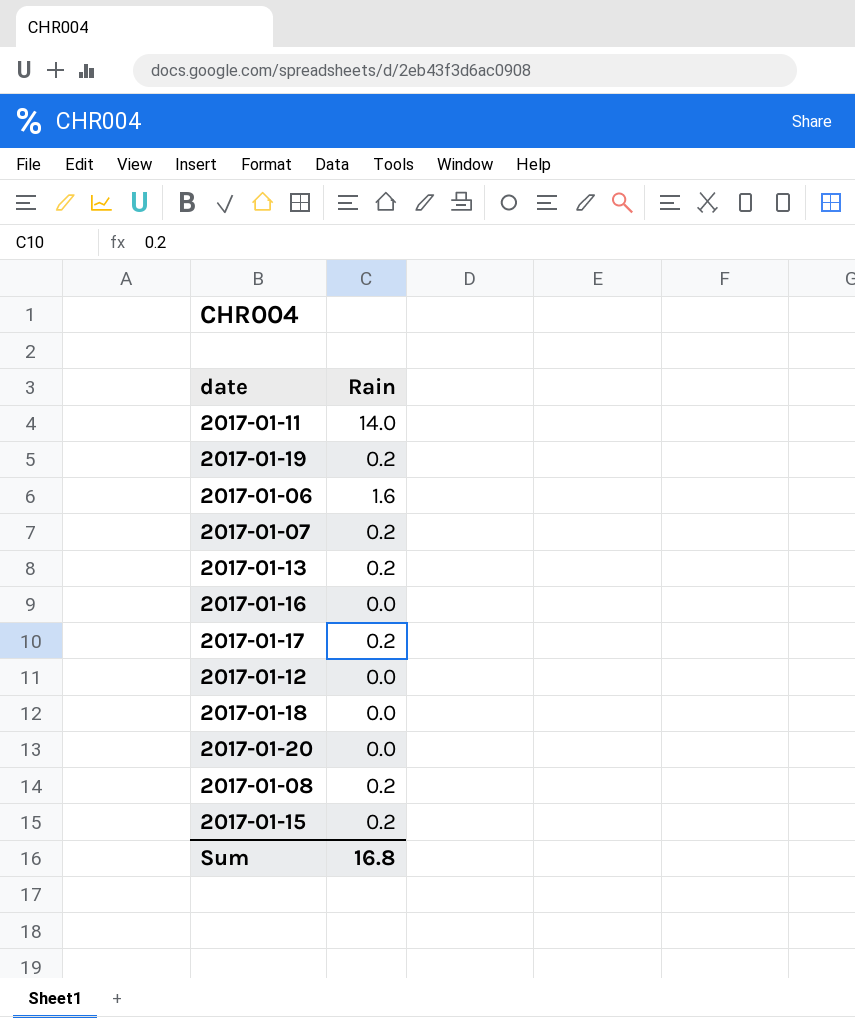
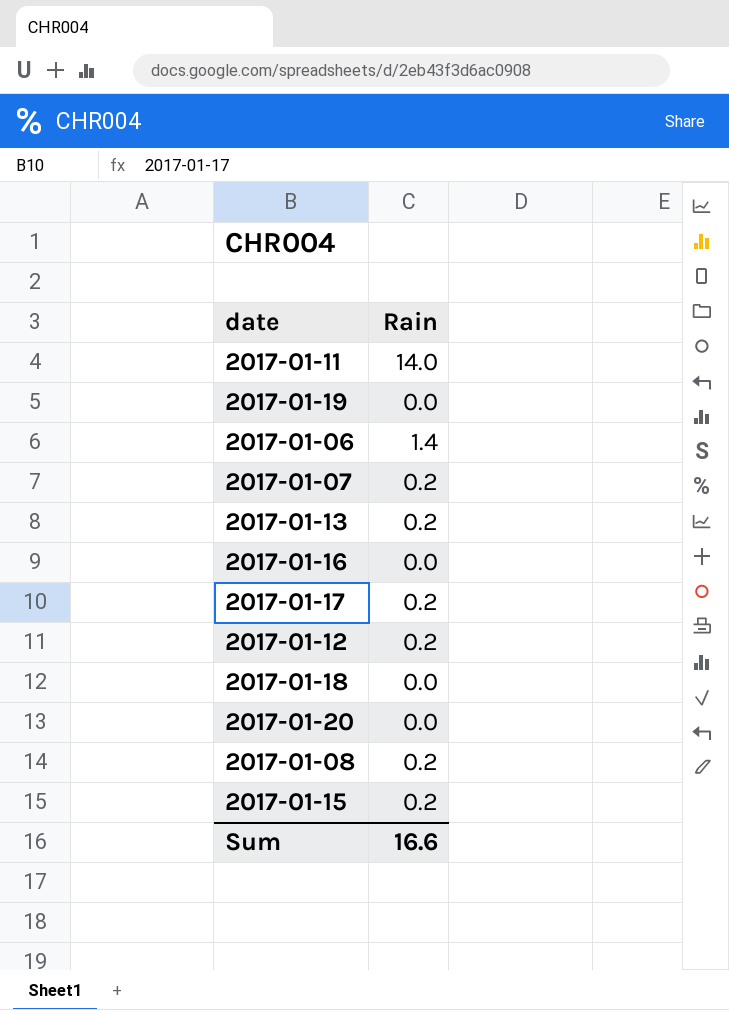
2017-01-19 | Rain: 0.2 -> 0.0
2017-01-06 | Rain: 1.6 -> 1.4
2017-01-12 | Rain: 0.0 -> 0.2
Sum | Rain: 16.8 -> 16.6

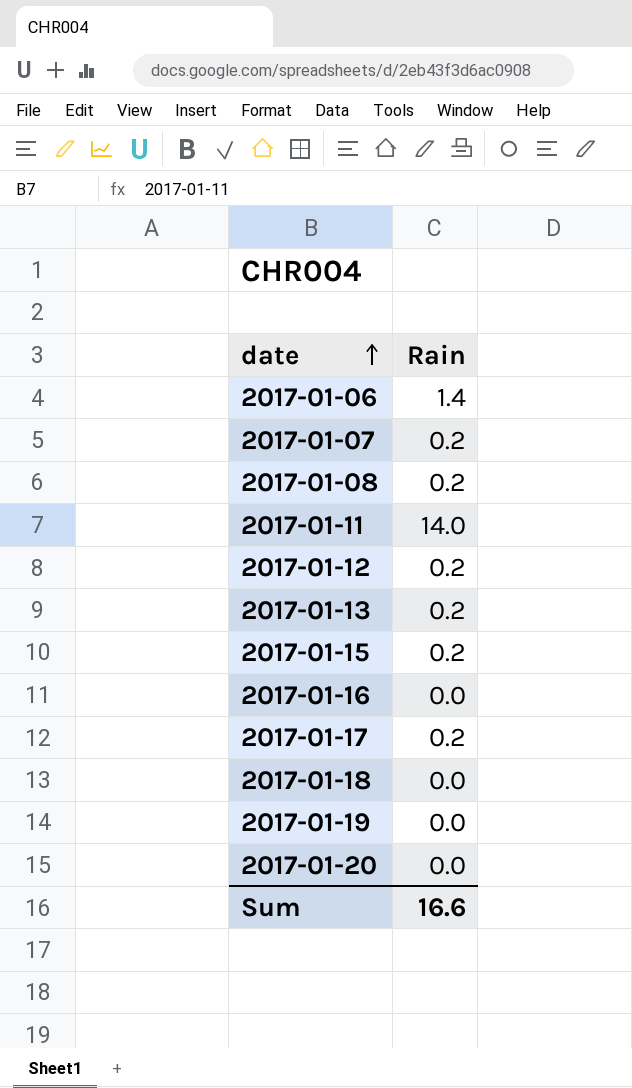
row order: none -> date ascending

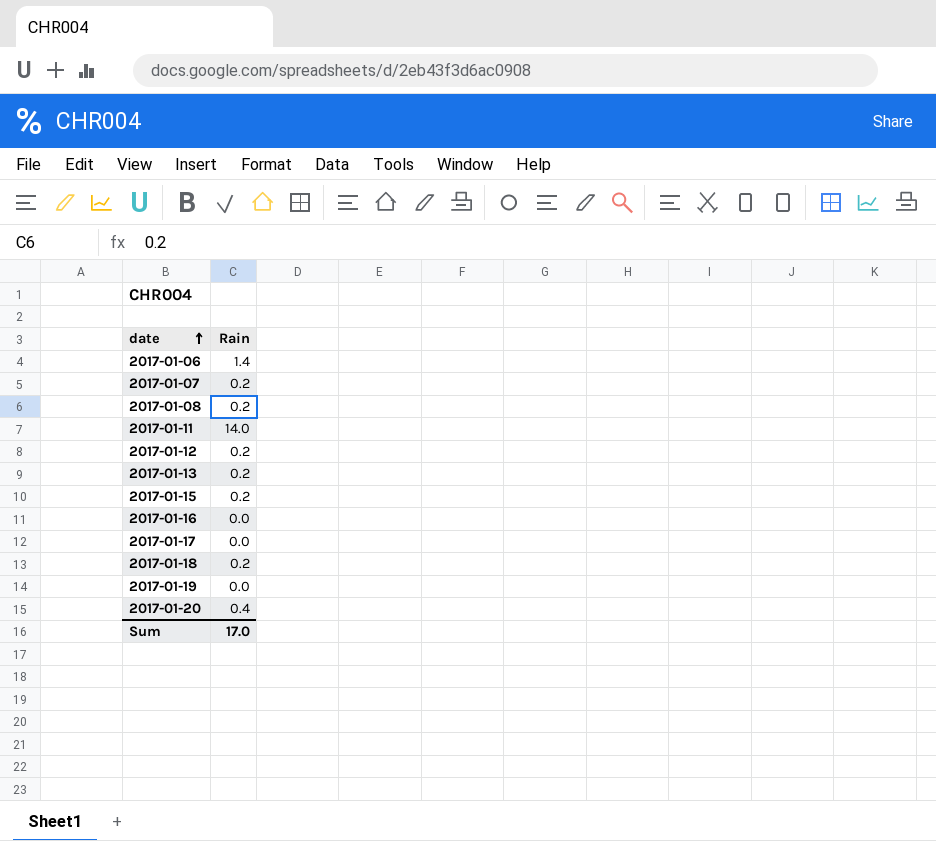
2017-01-17 | Rain: 0.2 -> 0.0
2017-01-18 | Rain: 0.0 -> 0.2
2017-01-20 | Rain: 0.0 -> 0.4
Sum | Rain: 16.6 -> 17.0

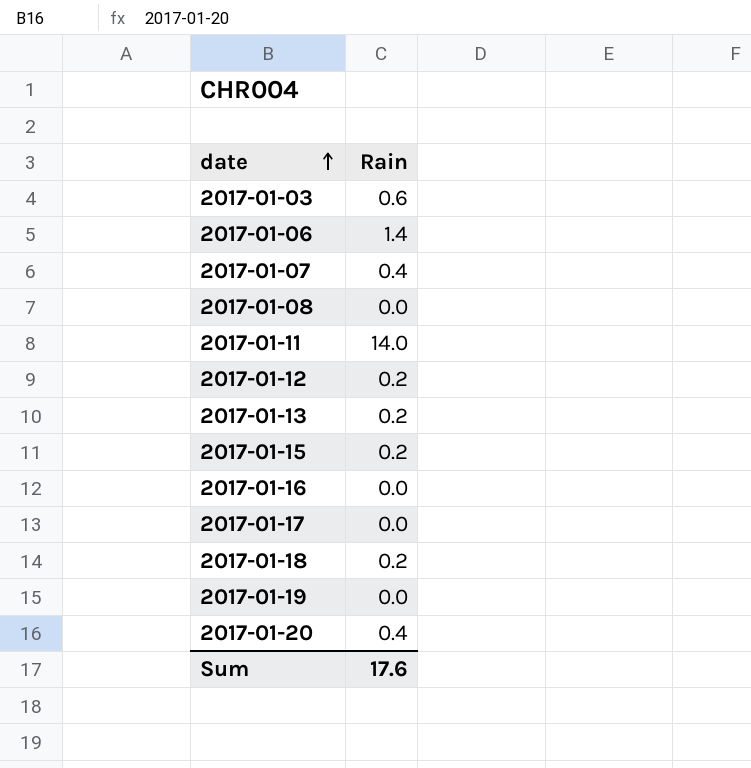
row 2017-01-03: none -> 0.6
2017-01-07 | Rain: 0.2 -> 0.4
2017-01-08 | Rain: 0.2 -> 0.0
Sum | Rain: 17.0 -> 17.6

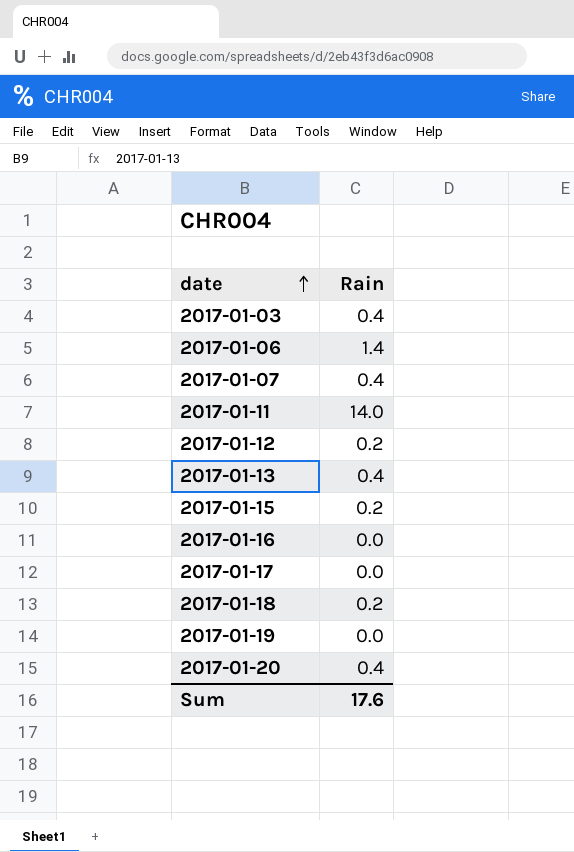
row 2017-01-08: 0.0 -> none
2017-01-03 | Rain: 0.6 -> 0.4
2017-01-13 | Rain: 0.2 -> 0.4

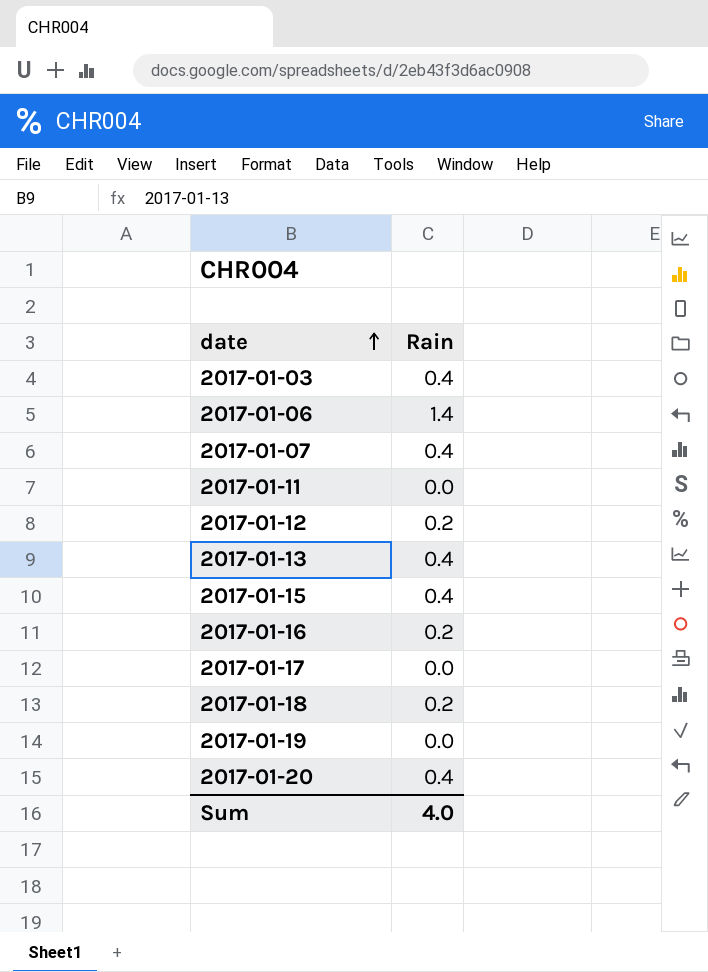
2017-01-11 | Rain: 14.0 -> 0.0
2017-01-15 | Rain: 0.2 -> 0.4
2017-01-16 | Rain: 0.0 -> 0.2
Sum | Rain: 17.6 -> 4.0

